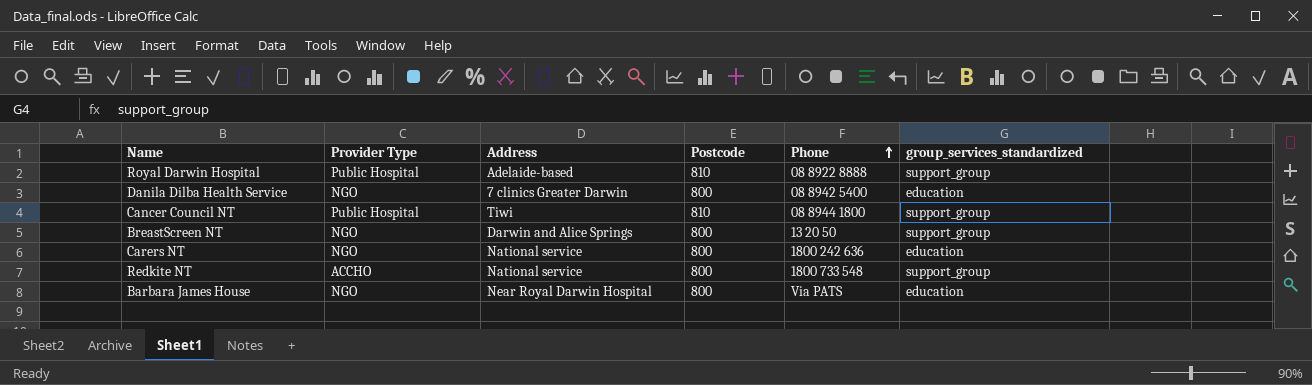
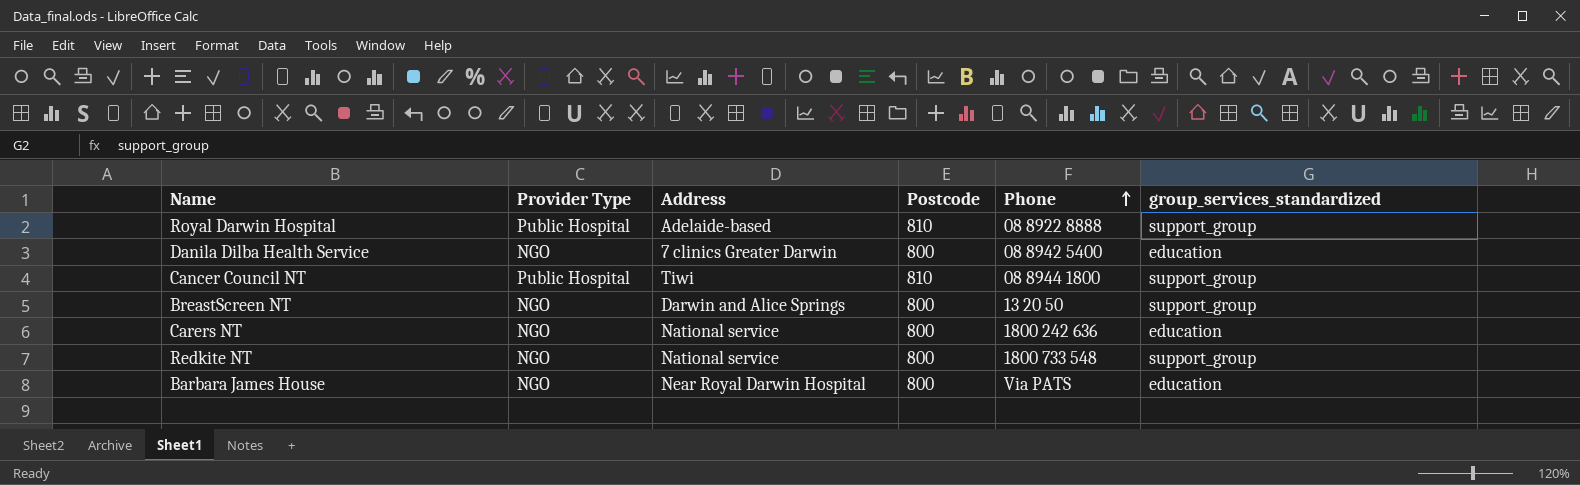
Redkite NT | Provider Type: ACCHO -> NGO

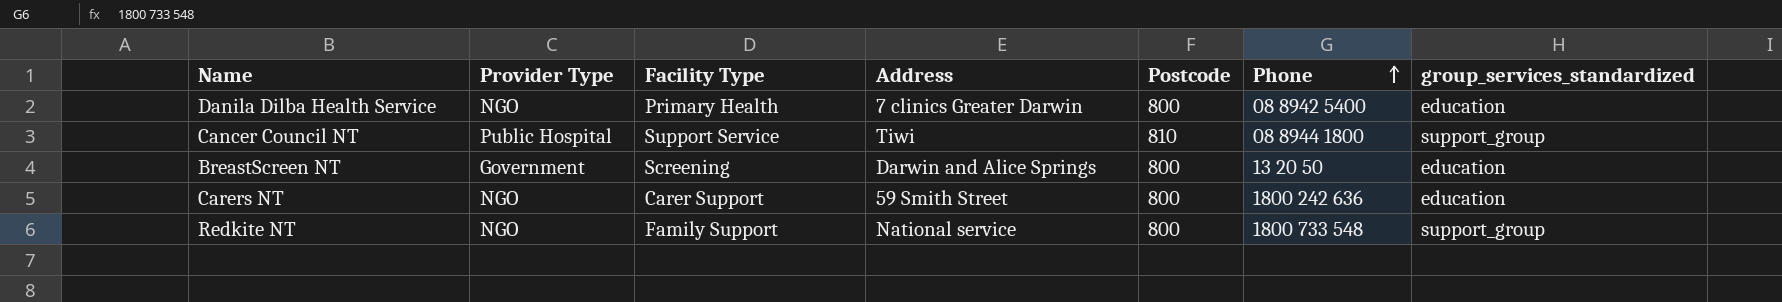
column Facility Type | position: none -> 3
row Royal Darwin Hospital: Public Hospital | Adelaide-based | 810 | 08 8922 8888 | support_group -> none
row Barbara James House: NGO | Near Royal Darwin Hospital | 800 | Via PATS | education -> none
BreastScreen NT | Provider Type: NGO -> Government
BreastScreen NT | group_services_standardized: support_group -> education
Carers NT | Address: National service -> 59 Smith Street

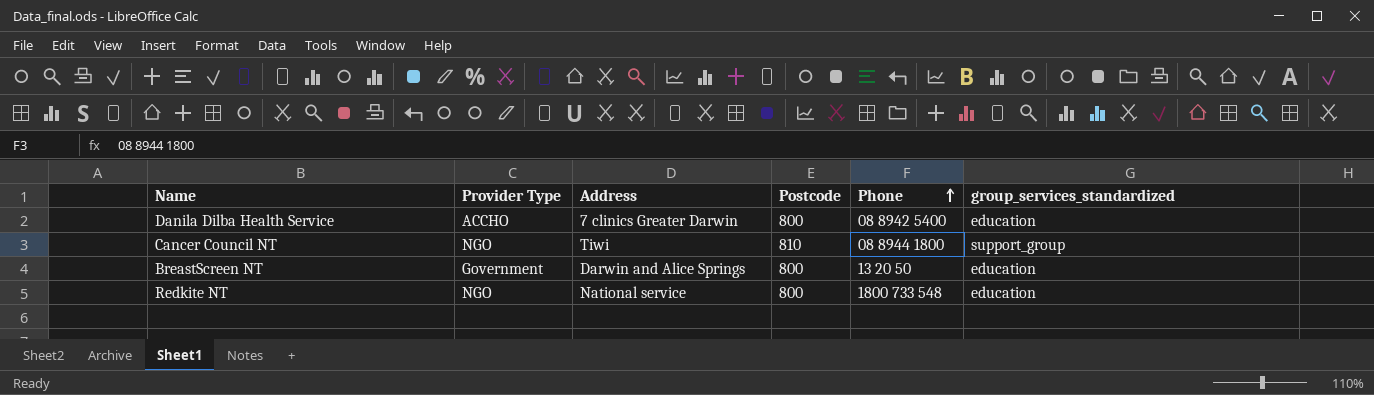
column Facility Type | position: 3 -> none
row Carers NT: NGO | Carer Support | 59 Smith Street | 800 | 1800 242 636 | education -> none
Danila Dilba Health Service | Provider Type: NGO -> ACCHO
Cancer Council NT | Provider Type: Public Hospital -> NGO
Redkite NT | group_services_standardized: support_group -> education

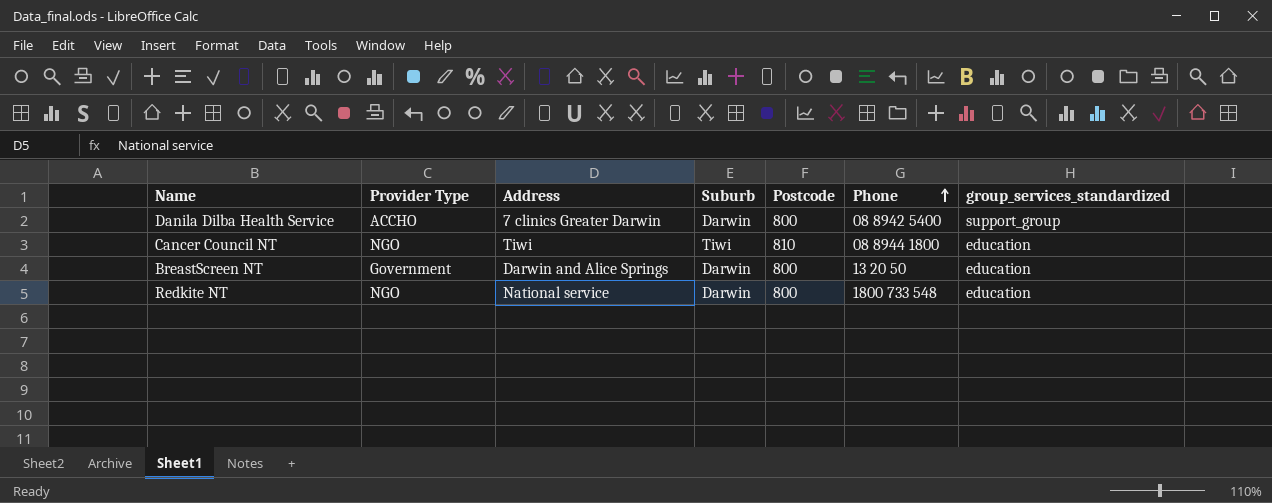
column Suburb | position: none -> 4
Danila Dilba Health Service | group_services_standardized: education -> support_group
Cancer Council NT | group_services_standardized: support_group -> education

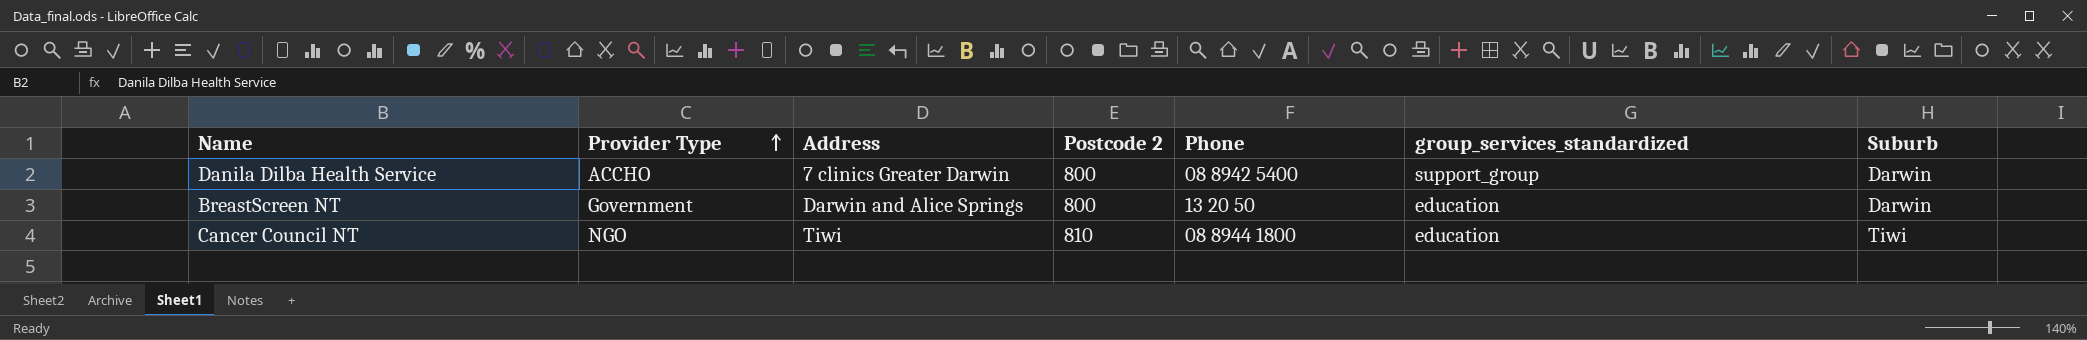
row order: Phone ascending -> Provider Type ascending
column name: Postcode -> Postcode 2
column Suburb | position: 4 -> 7
row Redkite NT: NGO | National service | Darwin | 800 | 1800 733 548 | education -> none

